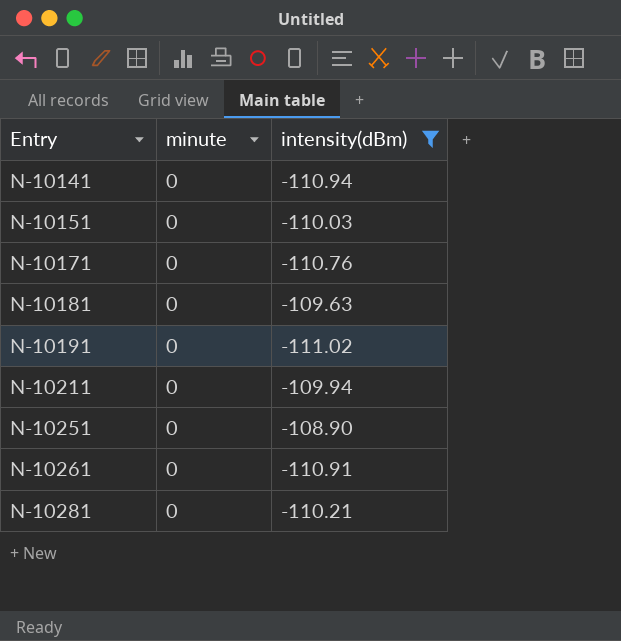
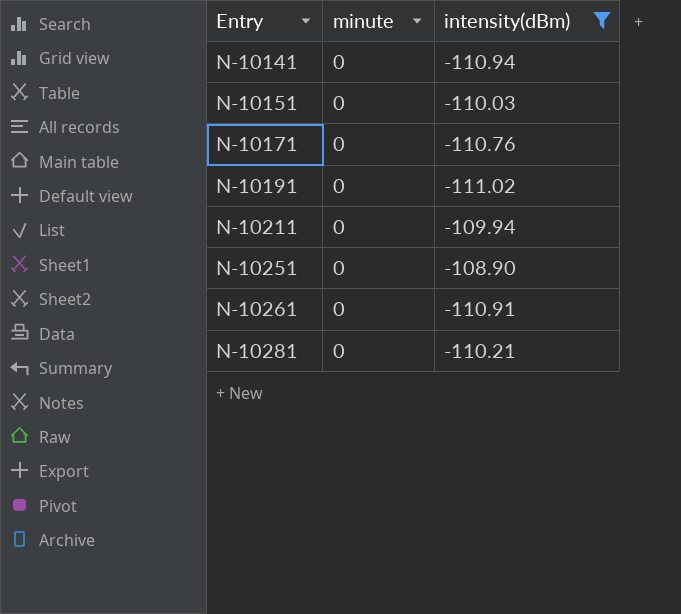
row N-10181: 0 | -109.63 -> none

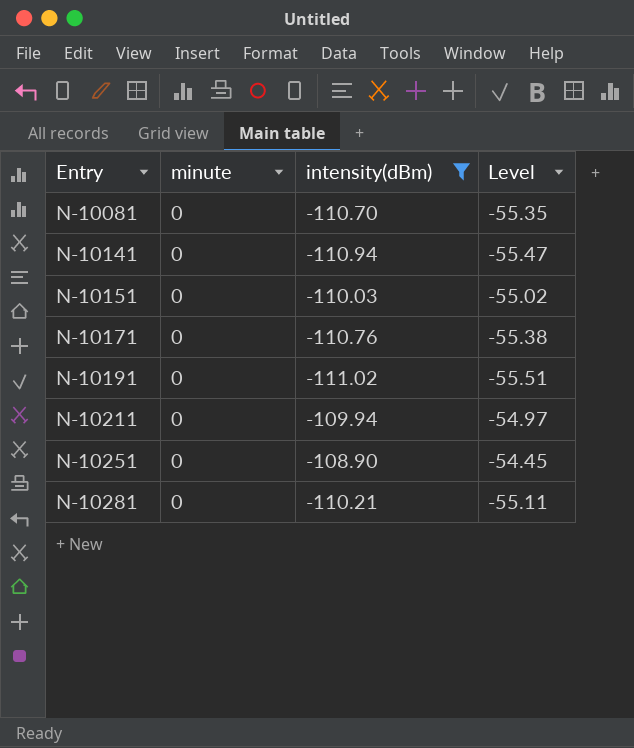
column Level | formula: none -> [intensity(dBm)] * 0.5
row N-10261: 0 | -110.91 -> none
row N-10081: none -> 0 | -110.70 | -55.35

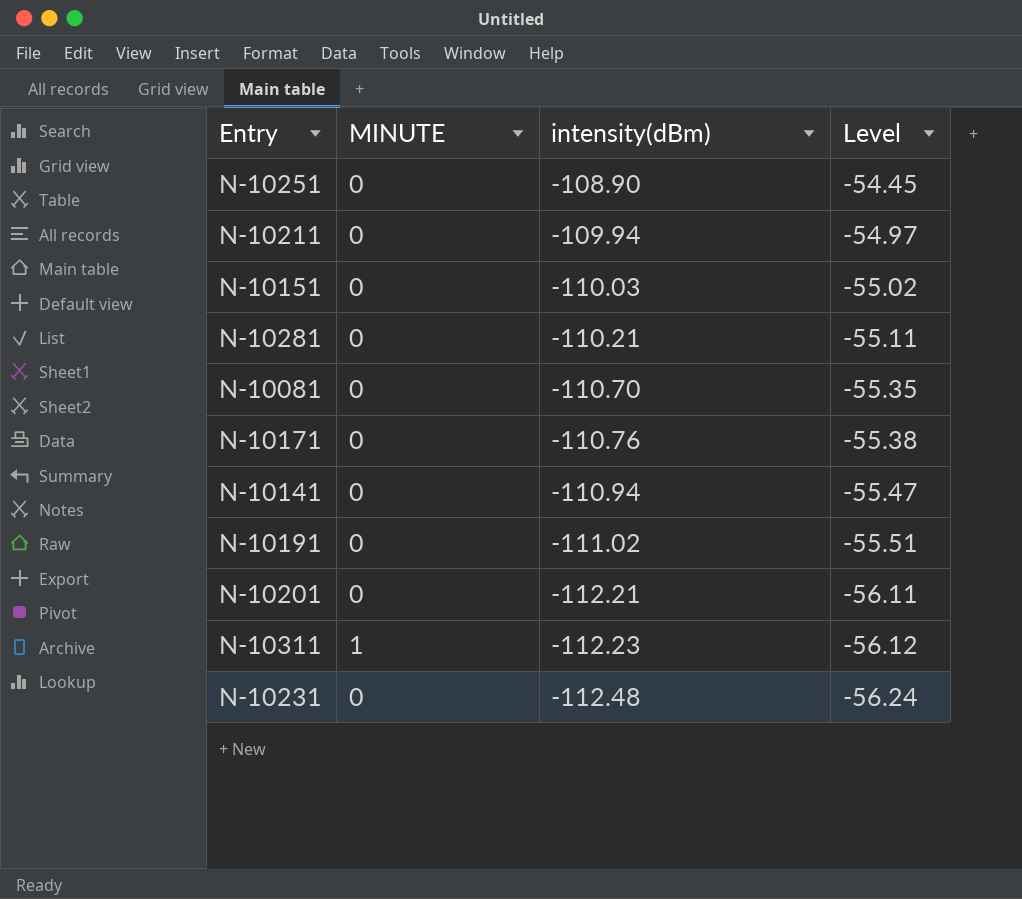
filter: intensity(dBm) >= -111.02 -> none
row order: Entry ascending -> intensity(dBm) descending
column name: minute -> MINUTE

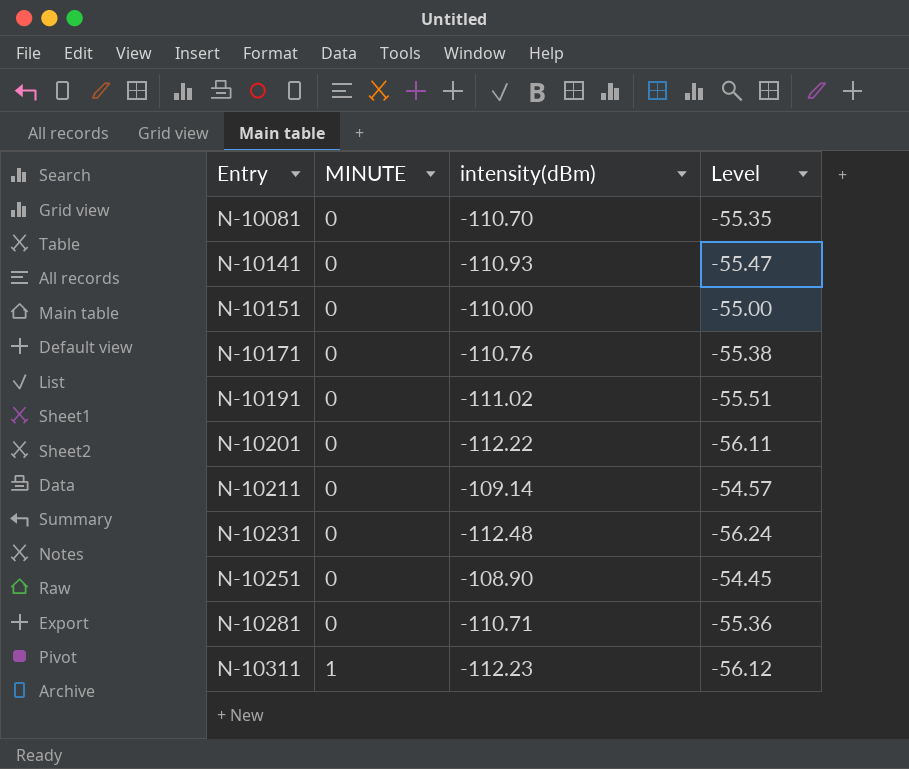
row order: intensity(dBm) descending -> Entry ascending
N-10141 | intensity(dBm): -110.94 -> -110.93
N-10151 | intensity(dBm): -110.03 -> -110.00
N-10151 | Level: -55.02 -> -55.00
N-10201 | intensity(dBm): -112.21 -> -112.22
N-10211 | intensity(dBm): -109.94 -> -109.14
N-10211 | Level: -54.97 -> -54.57
N-10281 | intensity(dBm): -110.21 -> -110.71
N-10281 | Level: -55.11 -> -55.36

